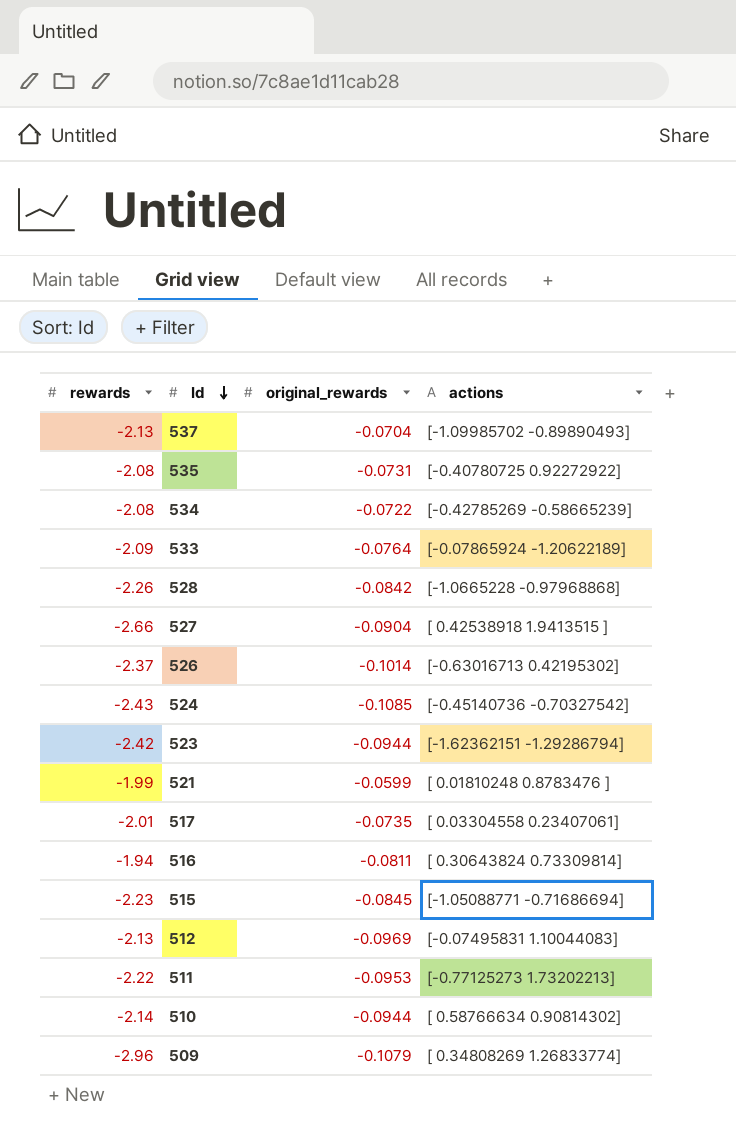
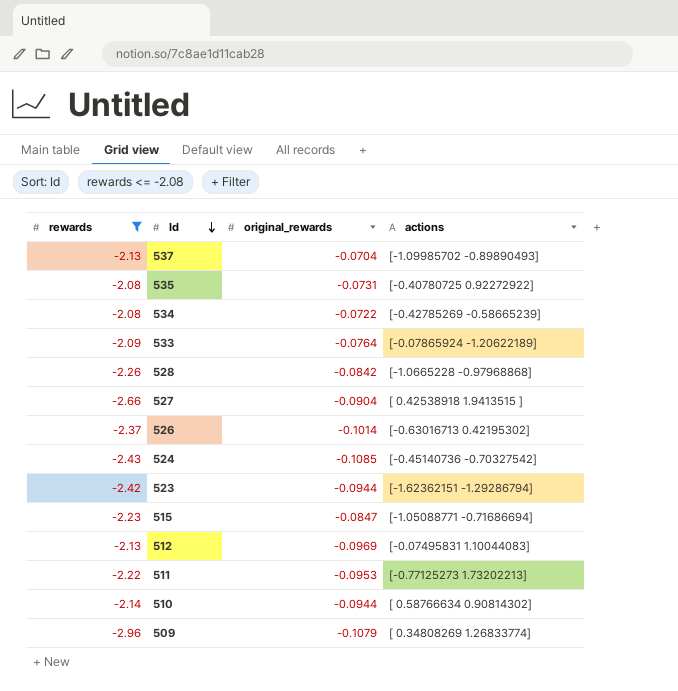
filter: none -> rewards <= -2.08
515 | original_rewards: -0.0845 -> -0.0847

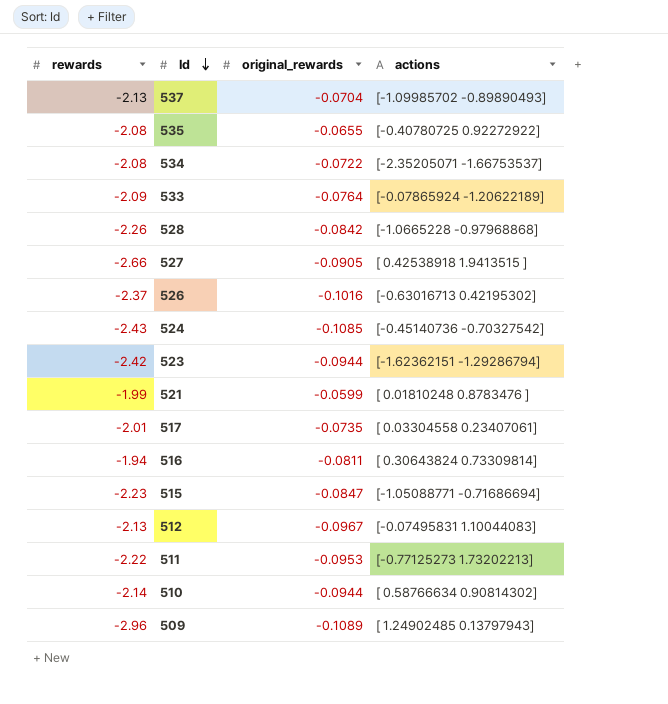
filter: rewards <= -2.08 -> none
535 | original_rewards: -0.0731 -> -0.0655
534 | actions: [-0.42785269 -0.58665239] -> [-2.35205071 -1.66753537]
527 | original_rewards: -0.0904 -> -0.0905
526 | original_rewards: -0.1014 -> -0.1016
512 | original_rewards: -0.0969 -> -0.0967
509 | original_rewards: -0.1079 -> -0.1089
509 | actions: [ 0.34808269 1.26833774] -> [ 1.24902485 0.13797943]

